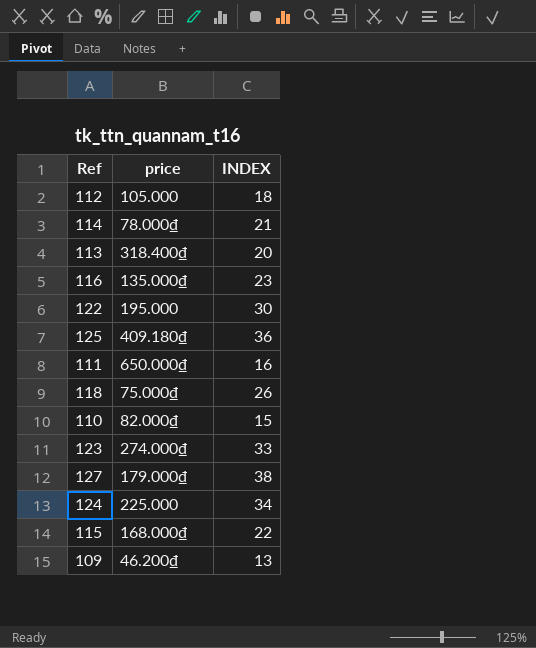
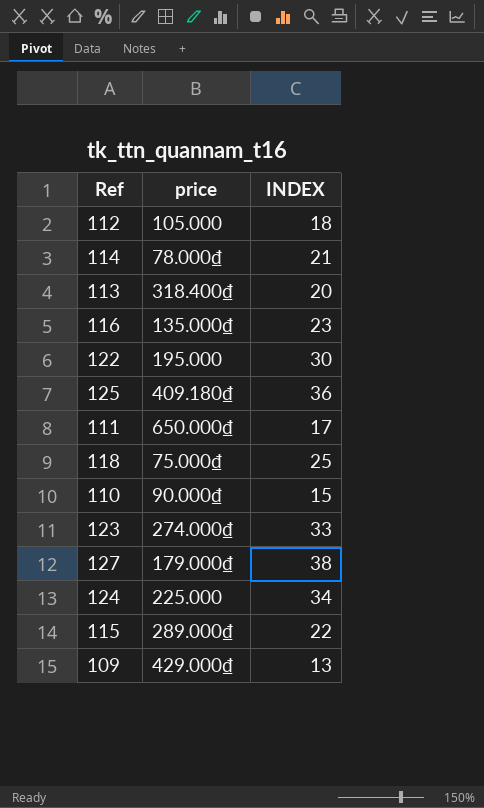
111 | INDEX: 16 -> 17
118 | INDEX: 26 -> 25
110 | price: 82.000₫ -> 90.000₫
115 | price: 168.000₫ -> 289.000₫
109 | price: 46.200₫ -> 429.000₫

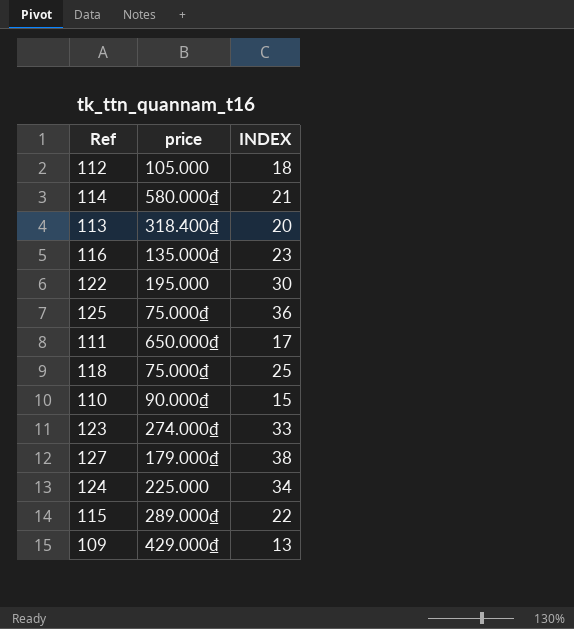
114 | price: 78.000₫ -> 580.000₫
125 | price: 409.180₫ -> 75.000₫

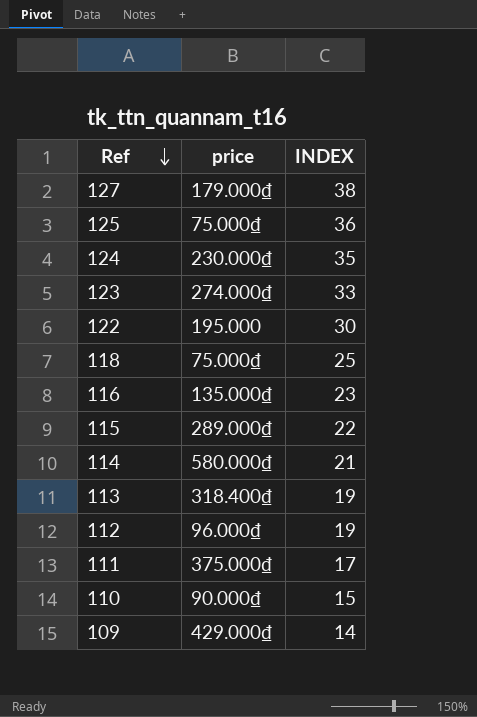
row order: none -> Ref descending
124 | price: 225.000 -> 230.000₫
124 | INDEX: 34 -> 35
113 | INDEX: 20 -> 19
112 | price: 105.000 -> 96.000₫
112 | INDEX: 18 -> 19
111 | price: 650.000₫ -> 375.000₫
109 | INDEX: 13 -> 14

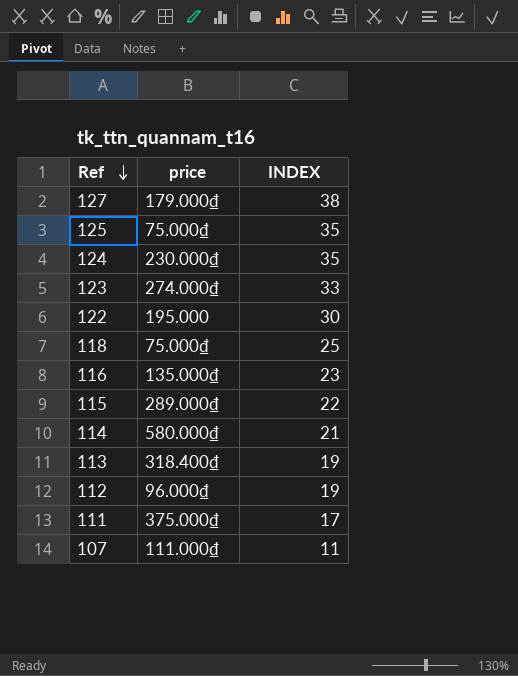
row 110: 90.000₫ | 15 -> none
row 109: 429.000₫ | 14 -> none
125 | INDEX: 36 -> 35
row 107: none -> 111.000₫ | 11

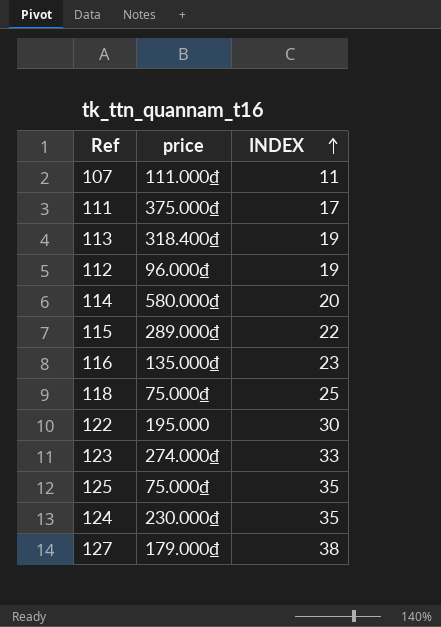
row order: Ref descending -> INDEX ascending
114 | INDEX: 21 -> 20

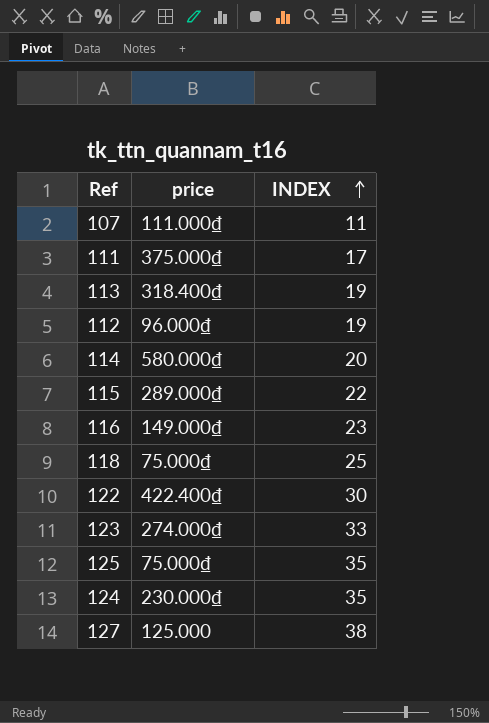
116 | price: 135.000₫ -> 149.000₫
122 | price: 195.000 -> 422.400₫
127 | price: 179.000₫ -> 125.000

